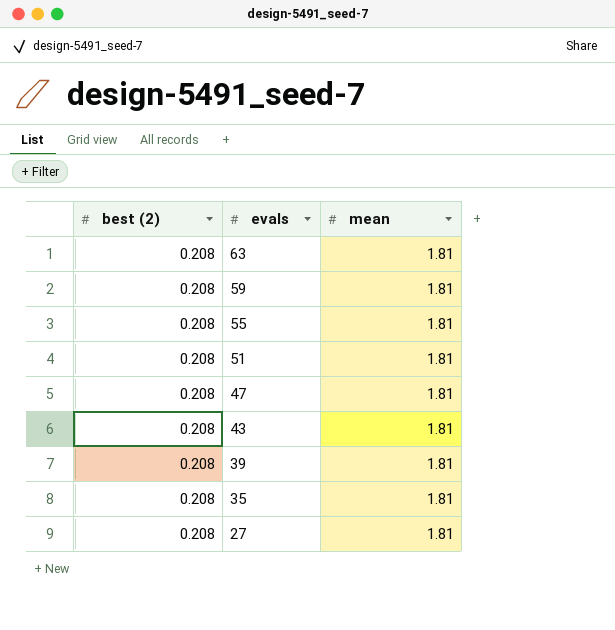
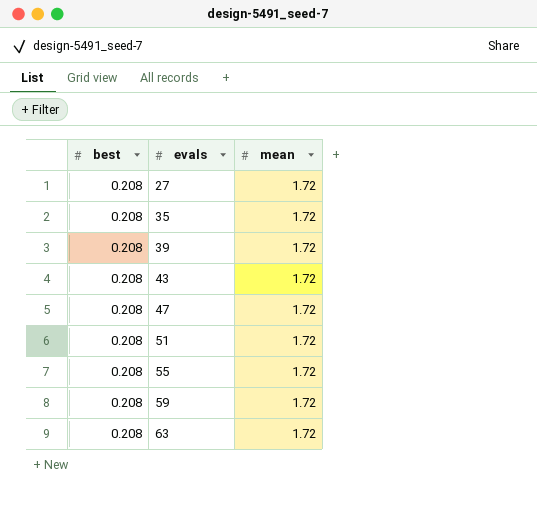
row order: evals descending -> evals ascending
column name: best (2) -> best
27 | mean: 1.81 -> 1.72
35 | mean: 1.81 -> 1.72
39 | mean: 1.81 -> 1.72
43 | mean: 1.81 -> 1.72
47 | mean: 1.81 -> 1.72
51 | mean: 1.81 -> 1.72
55 | mean: 1.81 -> 1.72
59 | mean: 1.81 -> 1.72
63 | mean: 1.81 -> 1.72

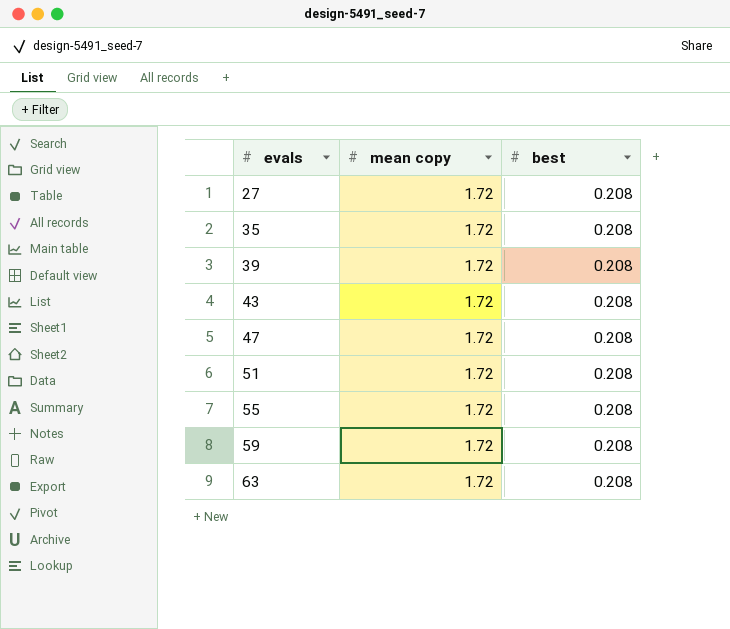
column name: mean -> mean copy
column best | position: 1 -> 3

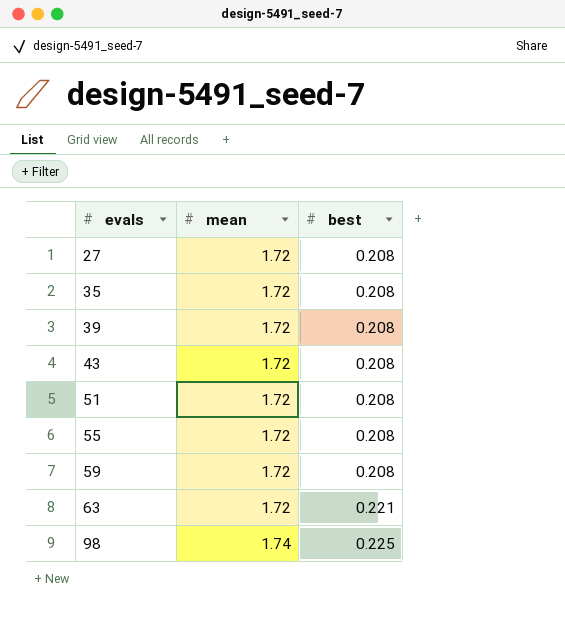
column name: mean copy -> mean
row 47: 1.72 | 0.208 -> none
63 | best: 0.208 -> 0.221
row 98: none -> 1.74 | 0.225

